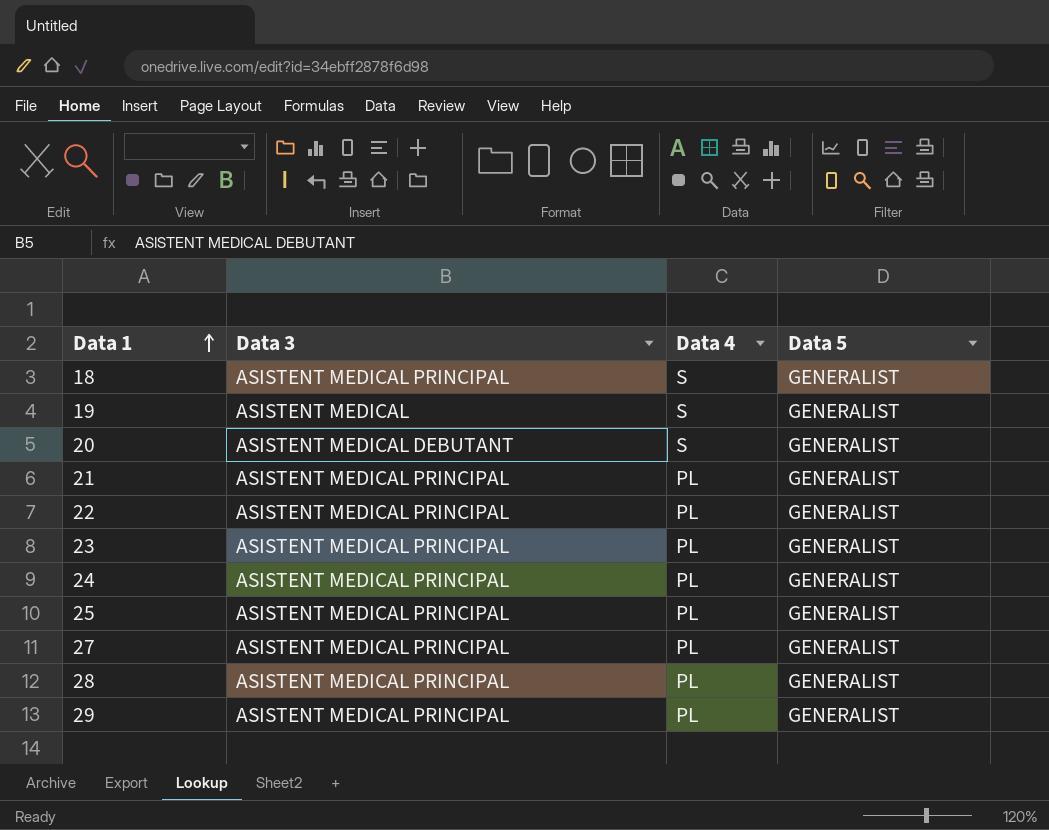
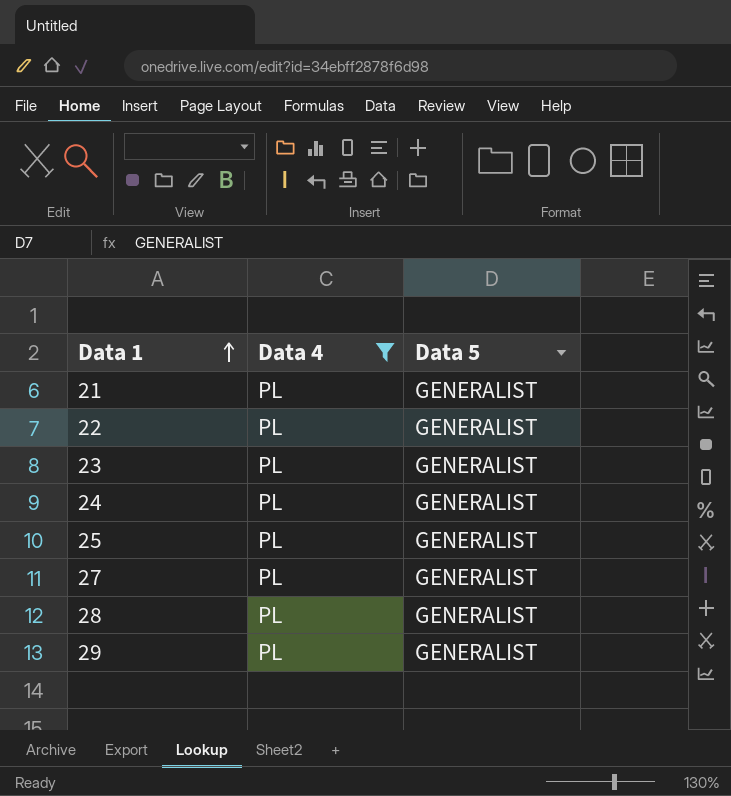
filter: none -> Data 4 = PL
column Data 3 | position: 2 -> none

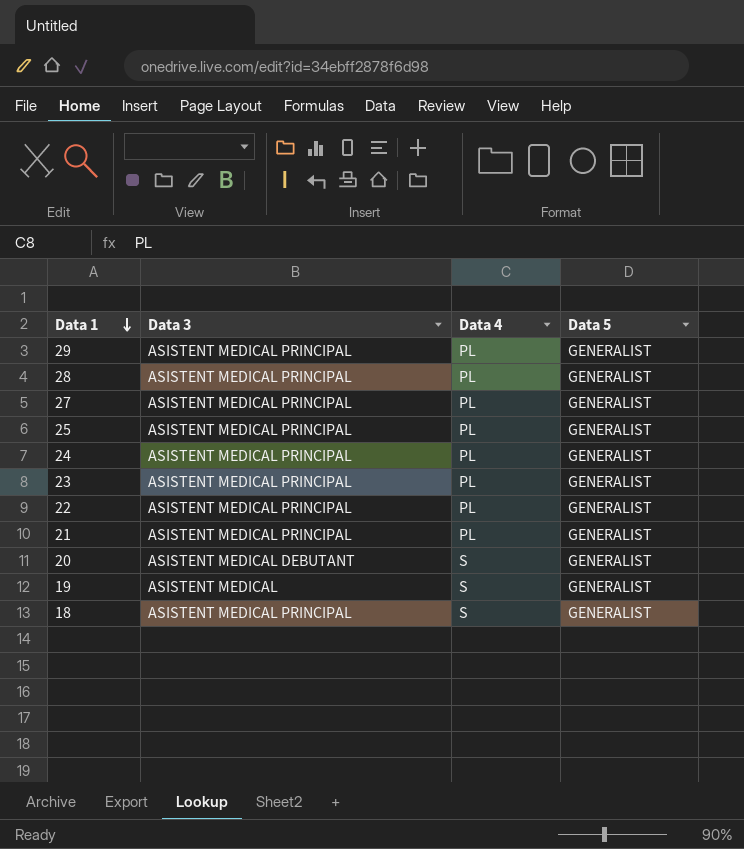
filter: Data 4 = PL -> none
row order: Data 1 ascending -> Data 1 descending
column Data 3 | position: none -> 2

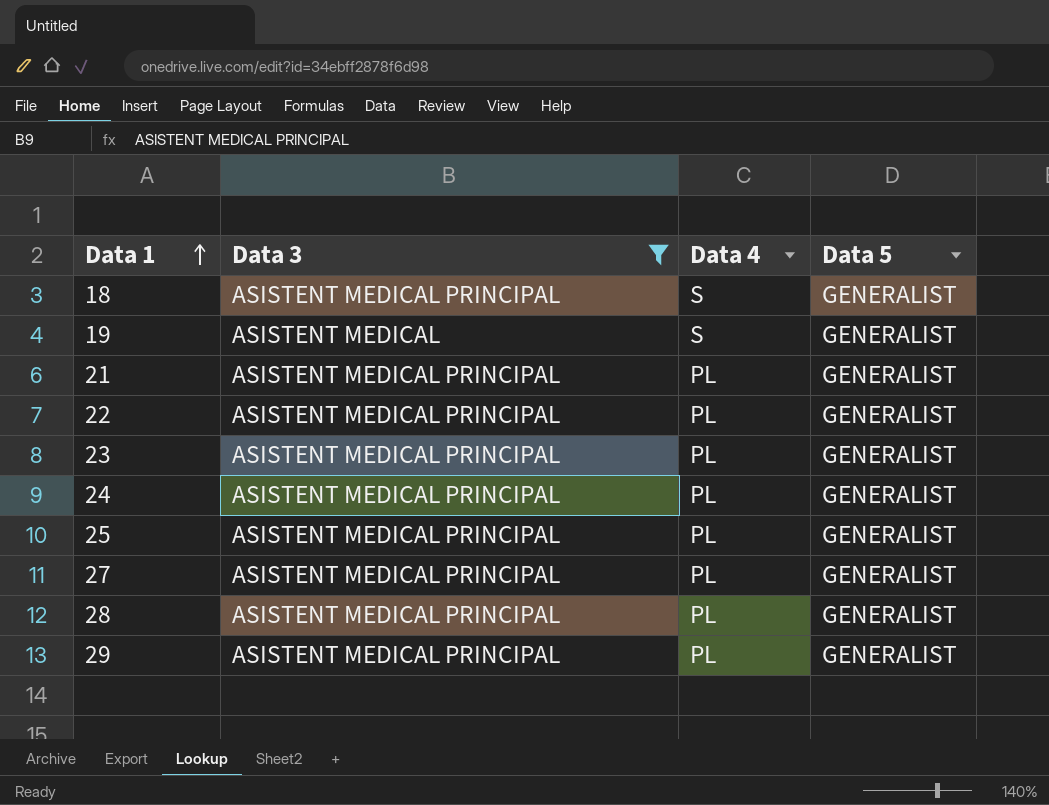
filter: none -> Data 3 != ASISTENT MEDICAL DEBUTANT
row order: Data 1 descending -> Data 1 ascending

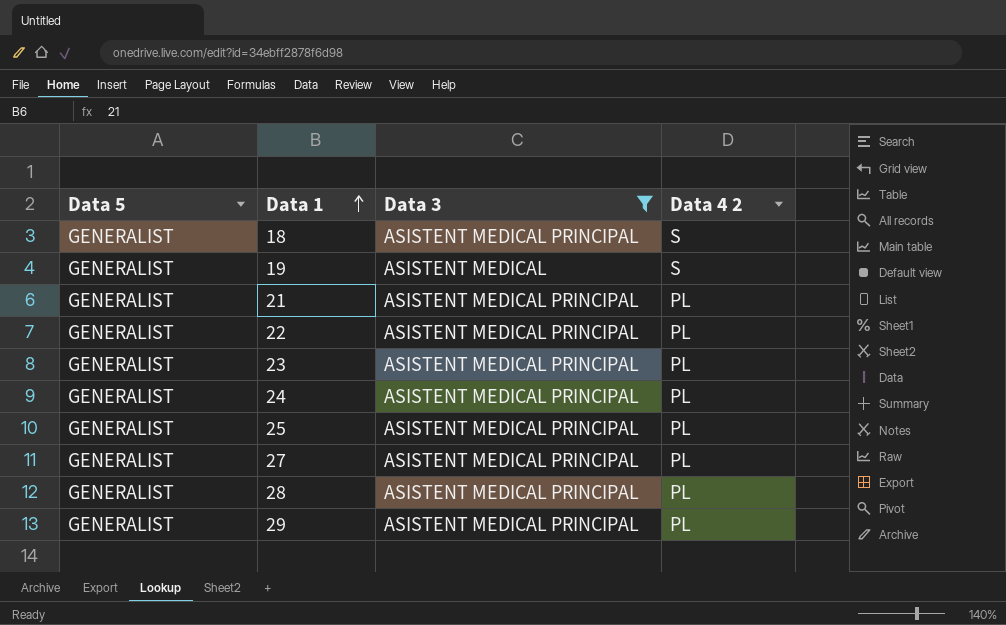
column Data 5 | position: 4 -> 1
column name: Data 4 -> Data 4 2

